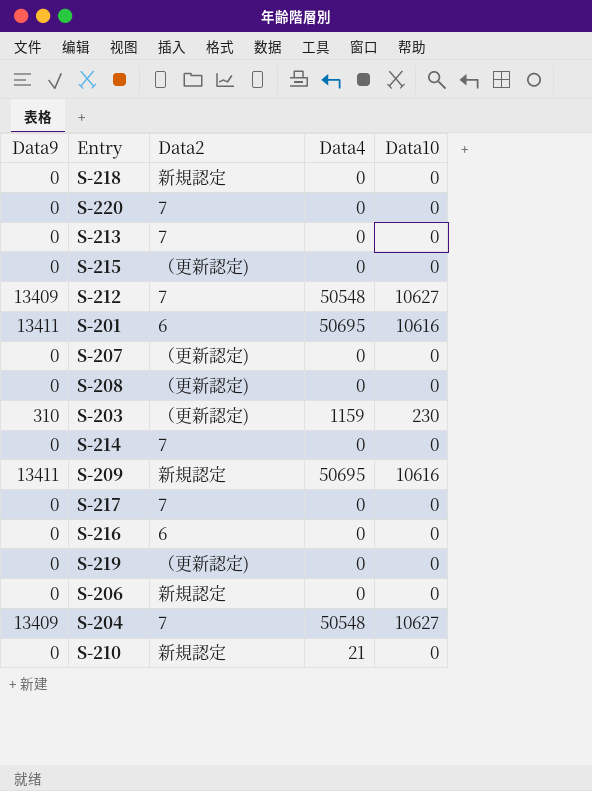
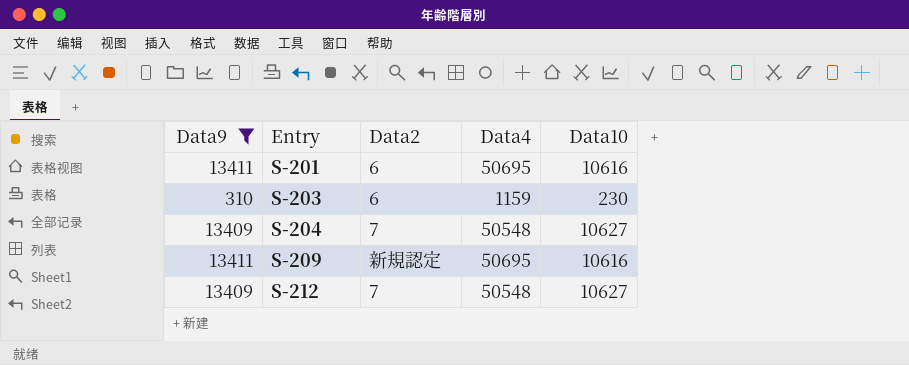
filter: none -> Data9 != 0
row order: none -> Entry ascending
S-203 | Data2: （更新認定) -> 6

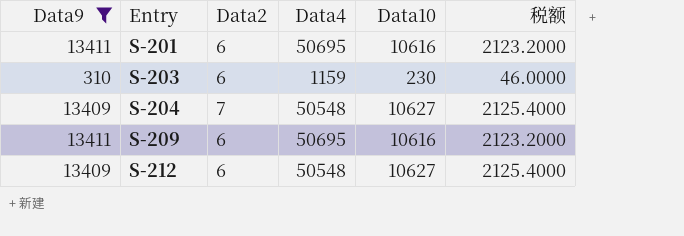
column 税额 | formula: none -> [Data10] * 0.2
S-209 | Data2: 新規認定 -> 6
S-212 | Data2: 7 -> 6

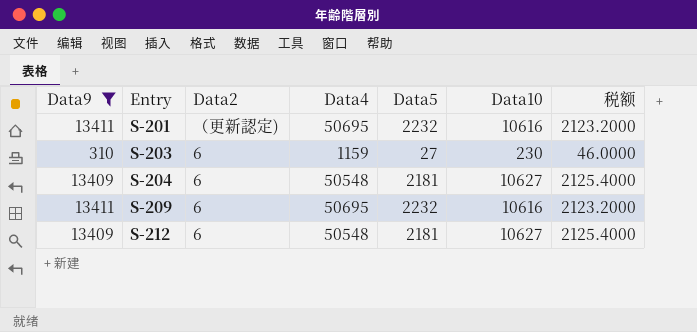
column Data5 | position: none -> 5
S-201 | Data2: 6 -> （更新認定)
S-204 | Data2: 7 -> 6

